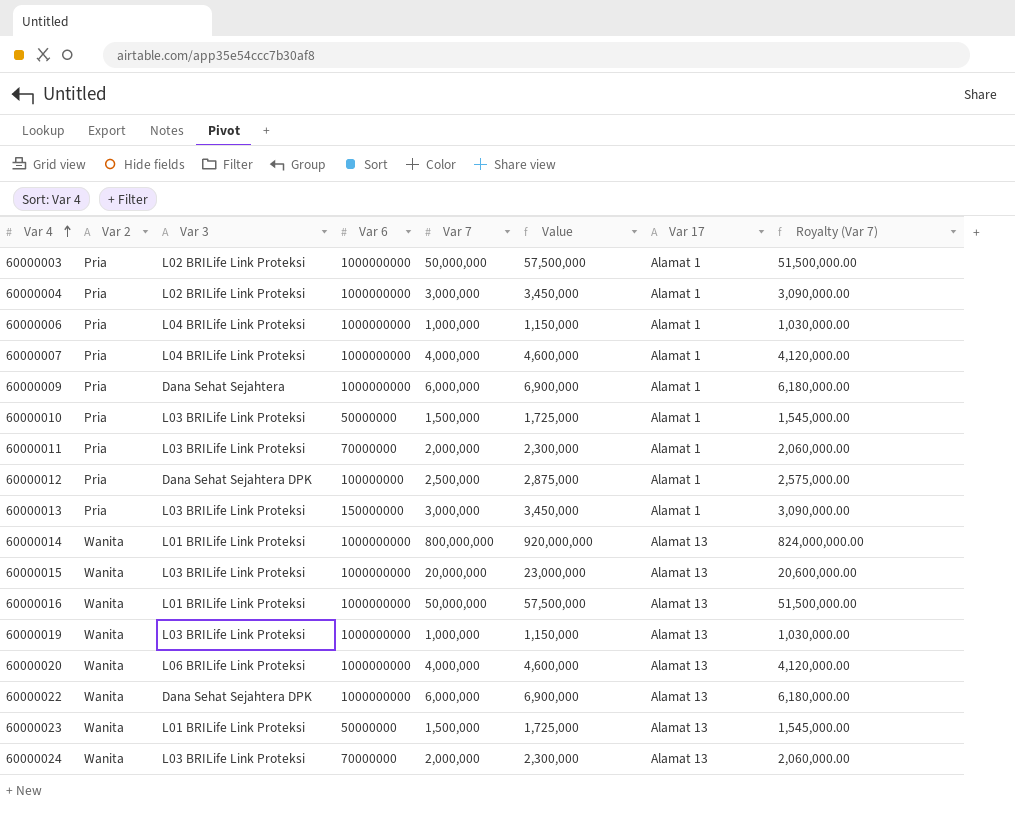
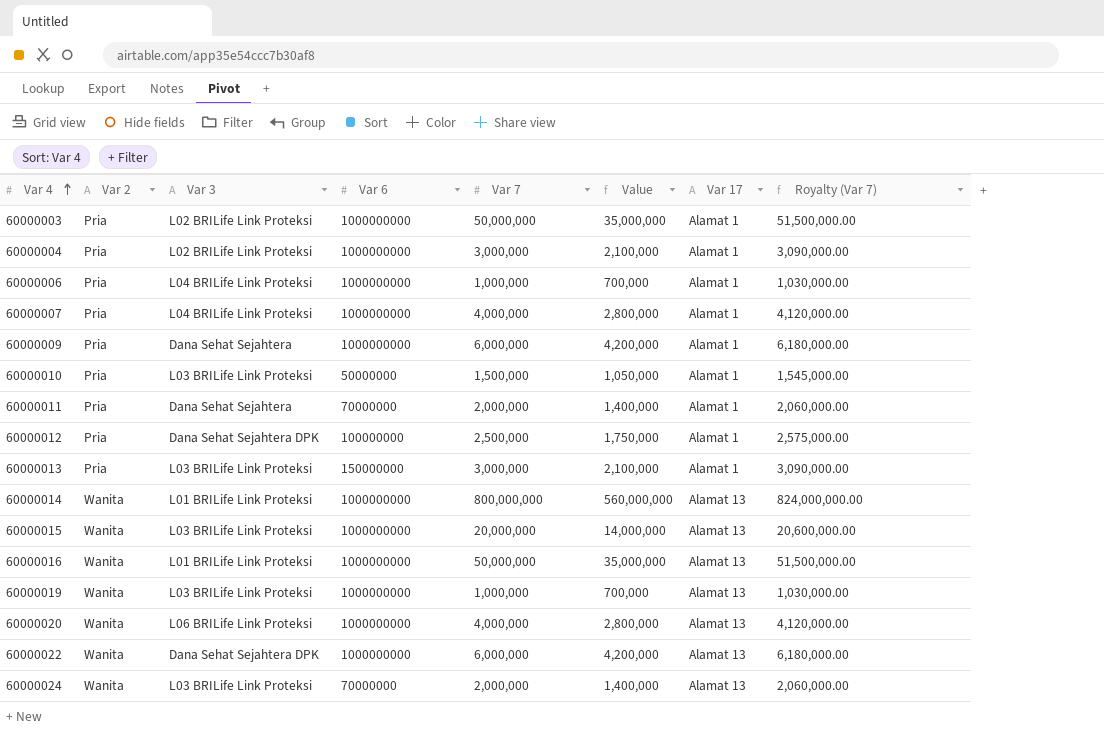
column Value | formula: [Var 7] * 1.15 -> [Var 7] * 0.7
row 60000023: Wanita | L01 BRILife Link Proteksi | 50000000 | 1,500,000 | 1,725,000 | Alamat 13 | 1,545,000.00 -> none
60000011 | Var 3: L03 BRILife Link Proteksi -> Dana Sehat Sejahtera

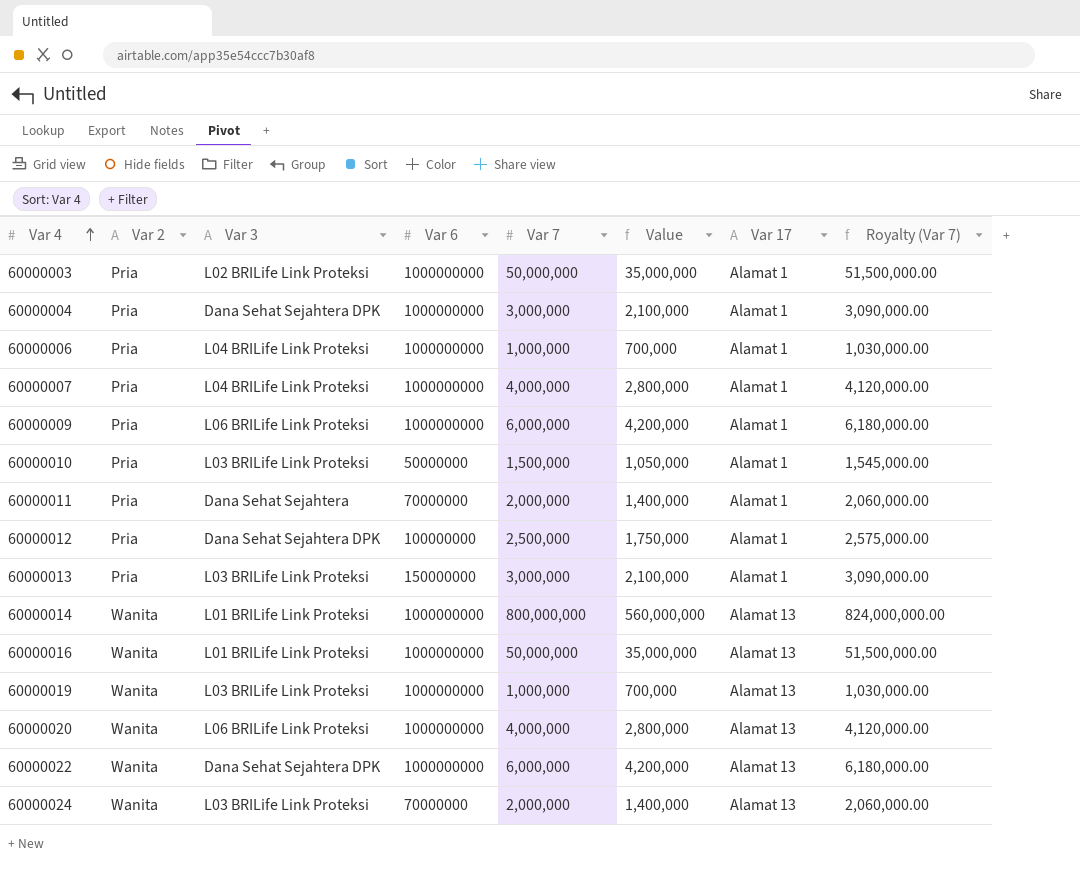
row 60000015: Wanita | L03 BRILife Link Proteksi | 1000000000 | 20,000,000 | 14,000,000 | Alamat 13 | 20,600,000.00 -> none
60000004 | Var 3: L02 BRILife Link Proteksi -> Dana Sehat Sejahtera DPK
60000009 | Var 3: Dana Sehat Sejahtera -> L06 BRILife Link Proteksi

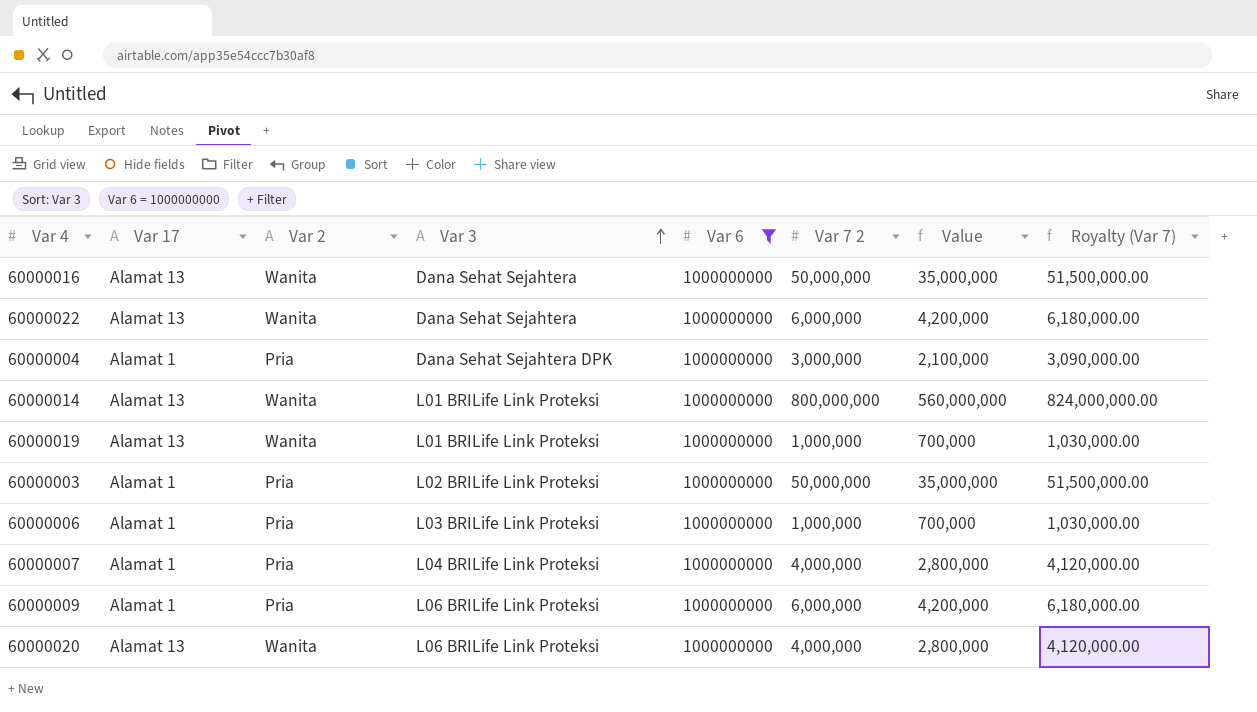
filter: none -> Var 6 = 1000000000
row order: Var 4 ascending -> Var 3 ascending
column Var 17 | position: 7 -> 2
column name: Var 7 -> Var 7 2
60000016 | Var 3: L01 BRILife Link Proteksi -> Dana Sehat Sejahtera
60000022 | Var 3: Dana Sehat Sejahtera DPK -> Dana Sehat Sejahtera
60000019 | Var 3: L03 BRILife Link Proteksi -> L01 BRILife Link Proteksi
60000006 | Var 3: L04 BRILife Link Proteksi -> L03 BRILife Link Proteksi

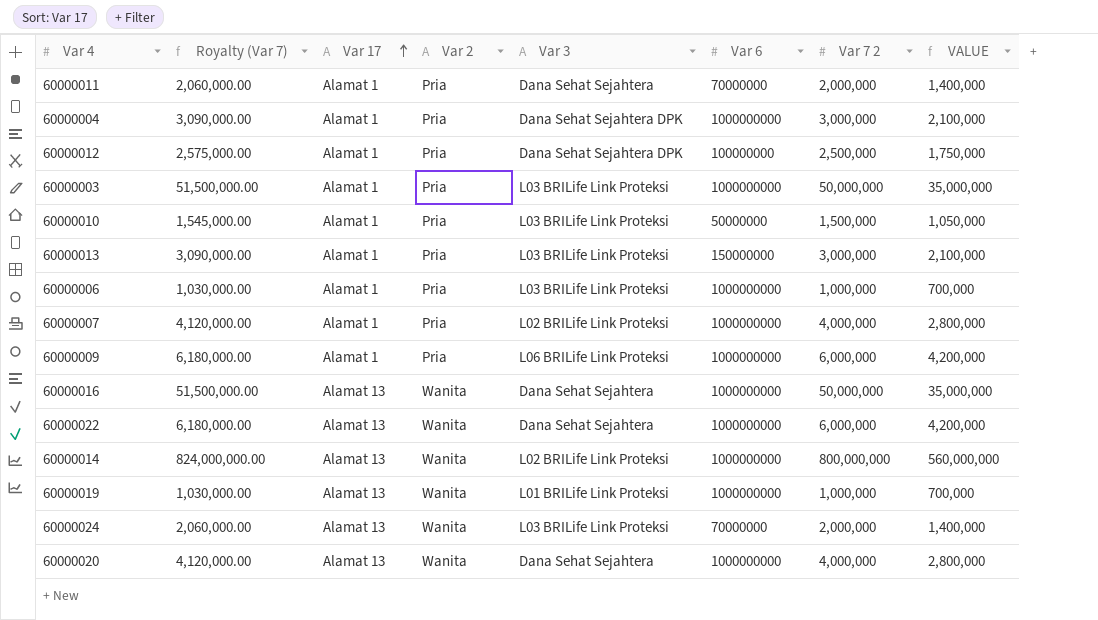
filter: Var 6 = 1000000000 -> none
row order: Var 3 ascending -> Var 17 ascending
column Royalty (Var 7) | position: 8 -> 2
column name: Value -> VALUE
60000003 | Var 3: L02 BRILife Link Proteksi -> L03 BRILife Link Proteksi
60000007 | Var 3: L04 BRILife Link Proteksi -> L02 BRILife Link Proteksi
60000014 | Var 3: L01 BRILife Link Proteksi -> L02 BRILife Link Proteksi
60000020 | Var 3: L06 BRILife Link Proteksi -> Dana Sehat Sejahtera

